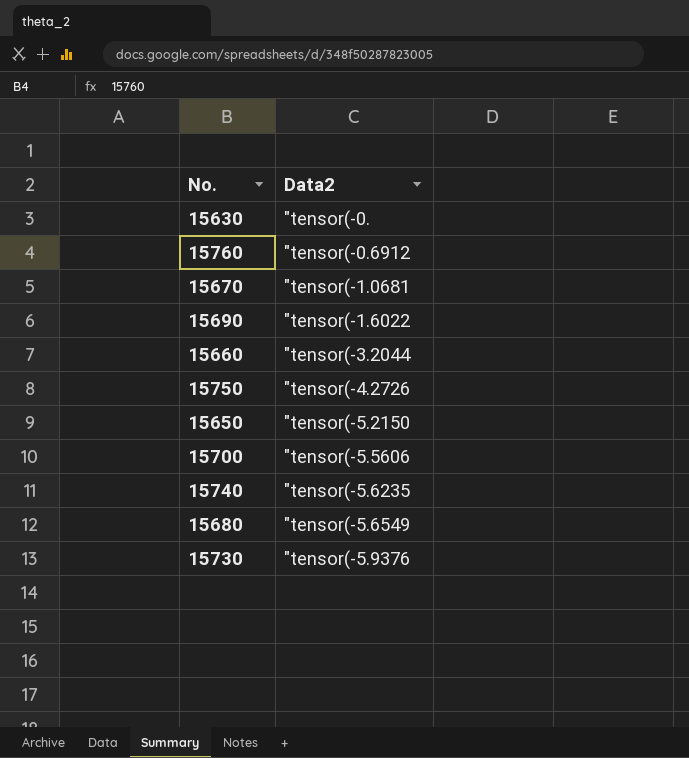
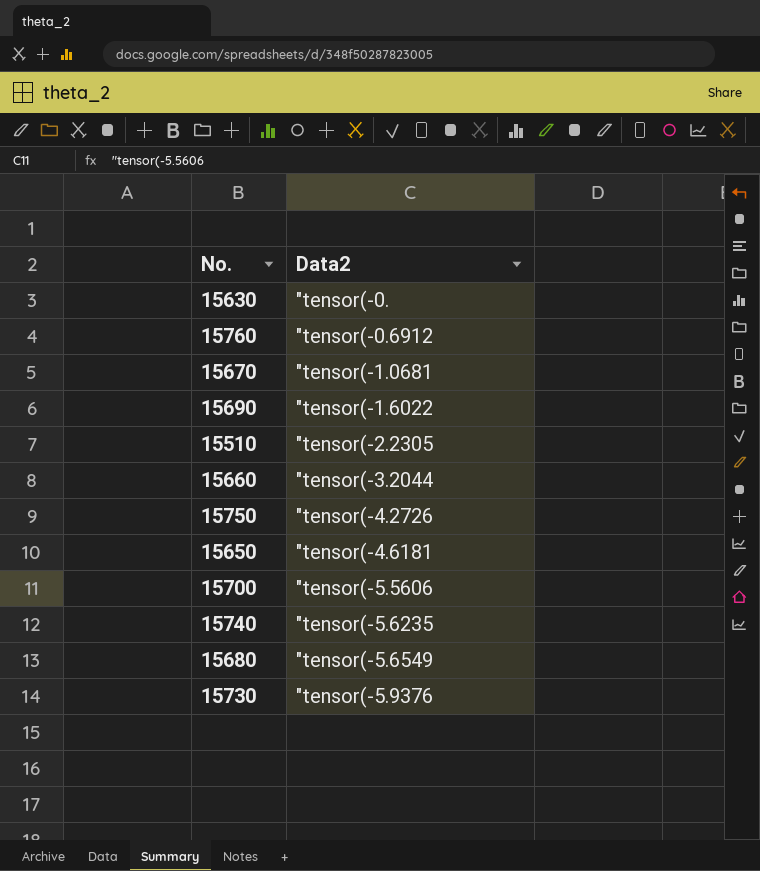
row 15510: none -> "tensor(-2.2305
15650 | Data2: "tensor(-5.2150 -> "tensor(-4.6181

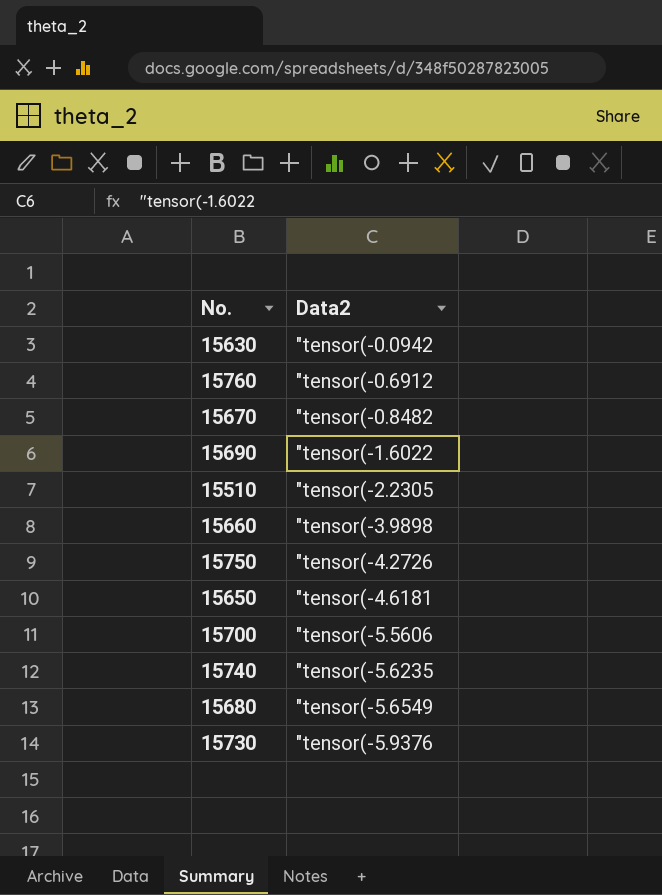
15630 | Data2: "tensor(-0. -> "tensor(-0.0942
15670 | Data2: "tensor(-1.0681 -> "tensor(-0.8482
15660 | Data2: "tensor(-3.2044 -> "tensor(-3.9898

